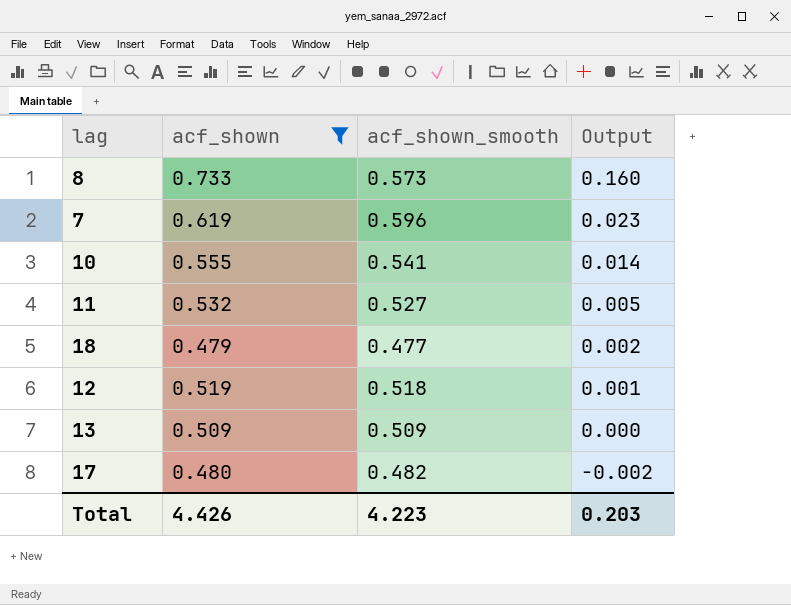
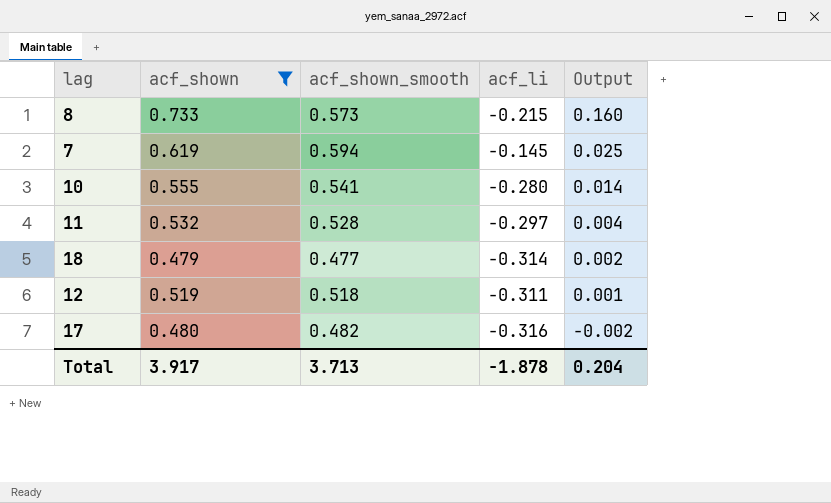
column acf_li | position: none -> 4
row 13: 0.509 | 0.509 | 0.000 -> none
7 | acf_shown_smooth: 0.596 -> 0.594
7 | Output: 0.023 -> 0.025
11 | acf_shown_smooth: 0.527 -> 0.528
11 | Output: 0.005 -> 0.004
Total | acf_shown: 4.426 -> 3.917
Total | acf_shown_smooth: 4.223 -> 3.713
Total | Output: 0.203 -> 0.204

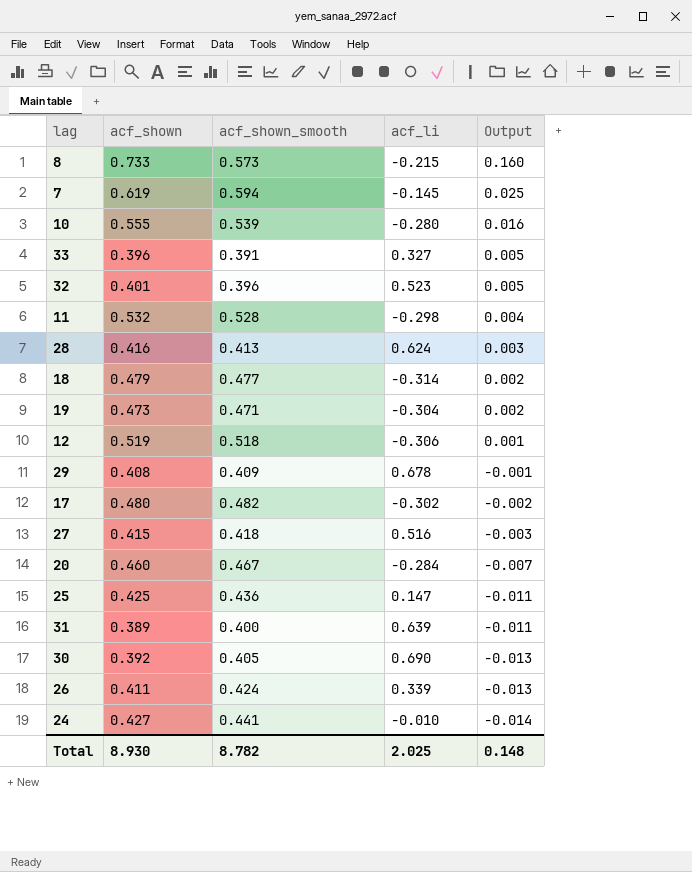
filter: acf_shown >= 0.479 -> none
10 | acf_shown_smooth: 0.541 -> 0.539
10 | Output: 0.014 -> 0.016
11 | acf_li: -0.297 -> -0.298
12 | acf_li: -0.311 -> -0.306
17 | acf_li: -0.316 -> -0.302
Total | acf_shown: 3.917 -> 8.930
Total | acf_shown_smooth: 3.713 -> 8.782
Total | acf_li: -1.878 -> 2.025
Total | Output: 0.204 -> 0.148

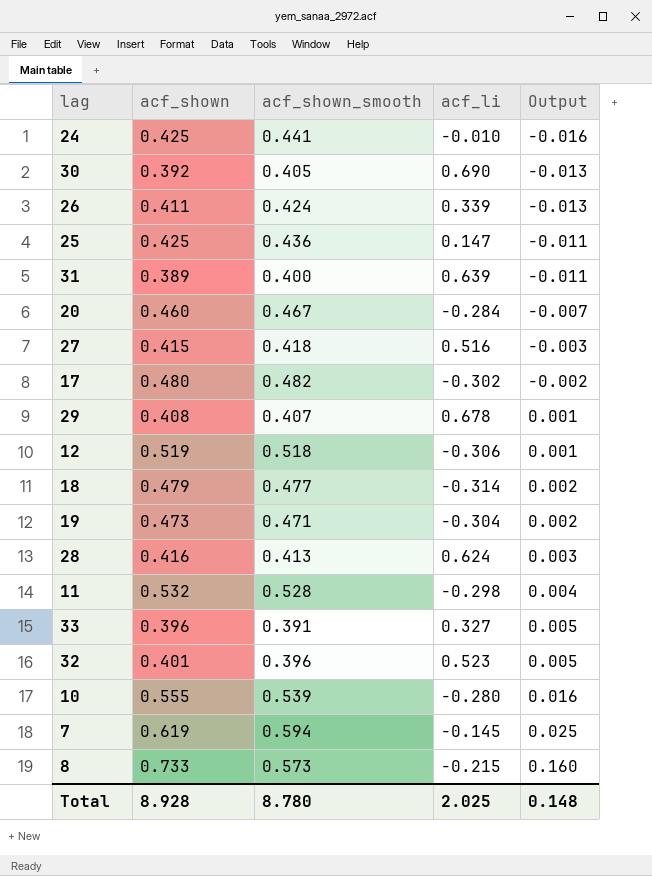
row order: Output descending -> Output ascending
24 | acf_shown: 0.427 -> 0.425
24 | Output: -0.014 -> -0.016
29 | acf_shown_smooth: 0.409 -> 0.407
29 | Output: -0.001 -> 0.001
Total | acf_shown: 8.930 -> 8.928
Total | acf_shown_smooth: 8.782 -> 8.780

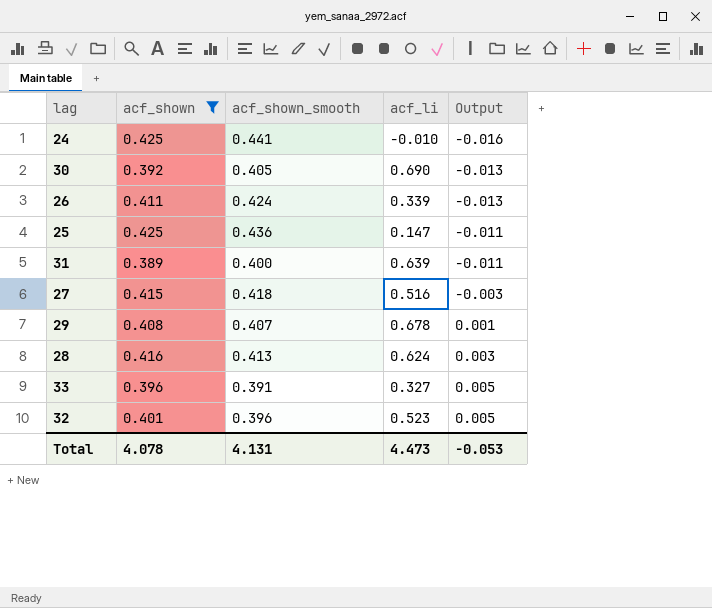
filter: none -> acf_shown <= 0.425
Total | acf_shown: 8.928 -> 4.078
Total | acf_shown_smooth: 8.780 -> 4.131
Total | acf_li: 2.025 -> 4.473
Total | Output: 0.148 -> -0.053

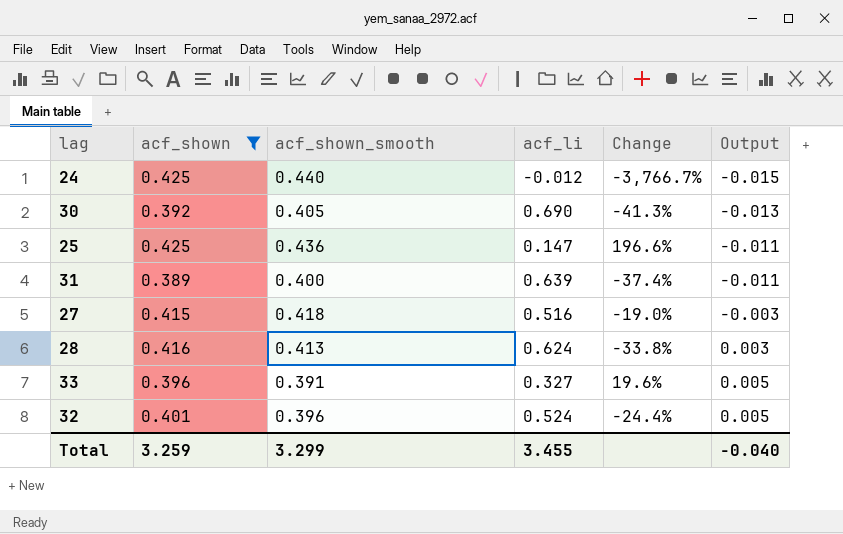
column Change | formula: none -> ([acf_shown_smooth] - [acf_li]) / [acf_li]
row 26: 0.411 | 0.424 | 0.339 | -0.013 -> none
row 29: 0.408 | 0.407 | 0.678 | 0.001 -> none
24 | acf_shown_smooth: 0.441 -> 0.440
24 | acf_li: -0.010 -> -0.012
24 | Output: -0.016 -> -0.015
32 | acf_li: 0.523 -> 0.524
Total | acf_shown: 4.078 -> 3.259
Total | acf_shown_smooth: 4.131 -> 3.299
Total | acf_li: 4.473 -> 3.455
Total | Output: -0.053 -> -0.040

